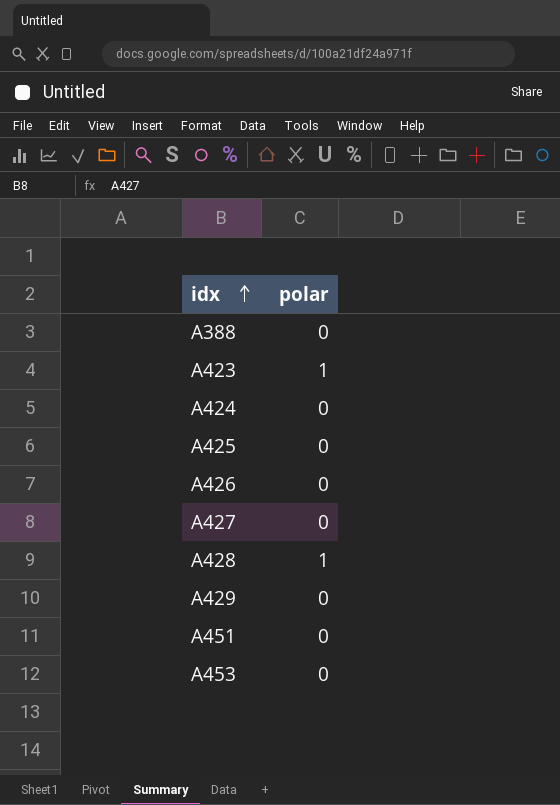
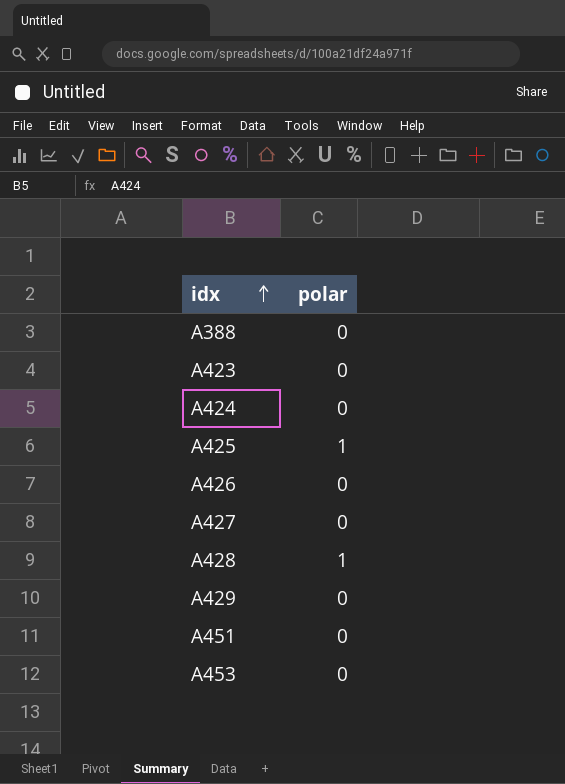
A423 | polar: 1 -> 0
A425 | polar: 0 -> 1

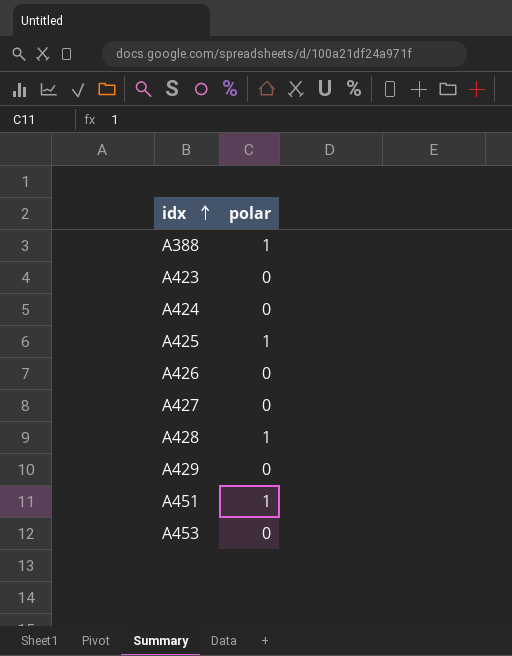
A388 | polar: 0 -> 1
A451 | polar: 0 -> 1

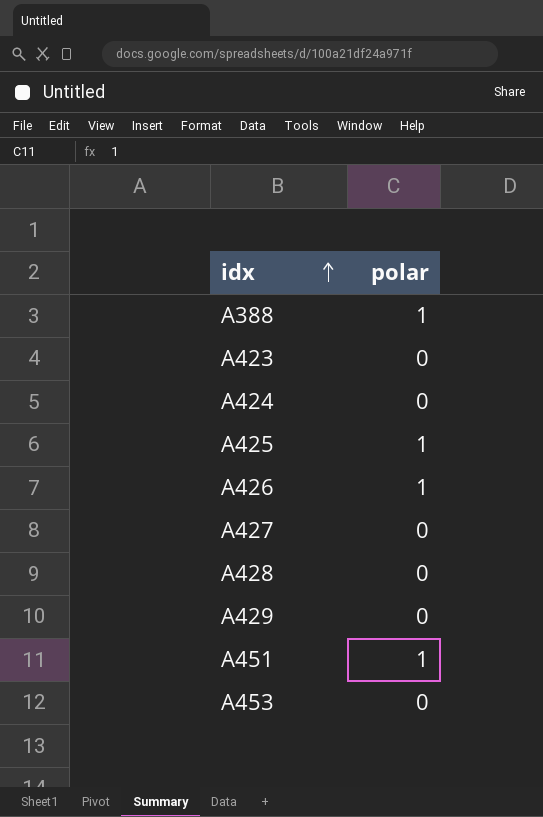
A426 | polar: 0 -> 1
A428 | polar: 1 -> 0

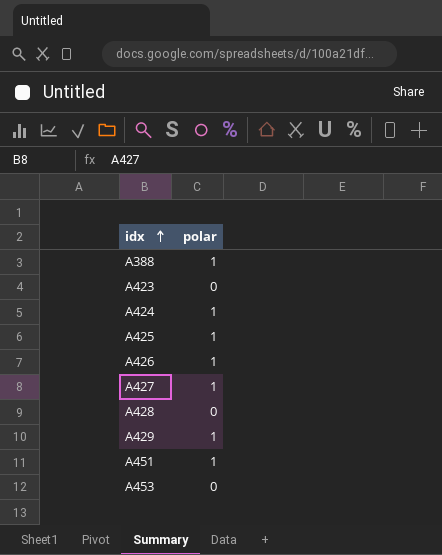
A424 | polar: 0 -> 1
A427 | polar: 0 -> 1
A429 | polar: 0 -> 1

